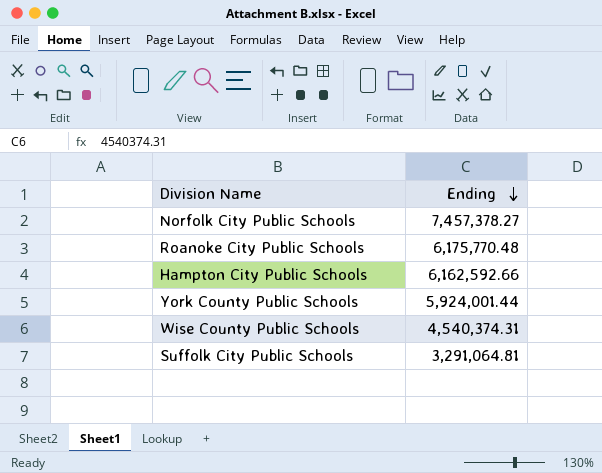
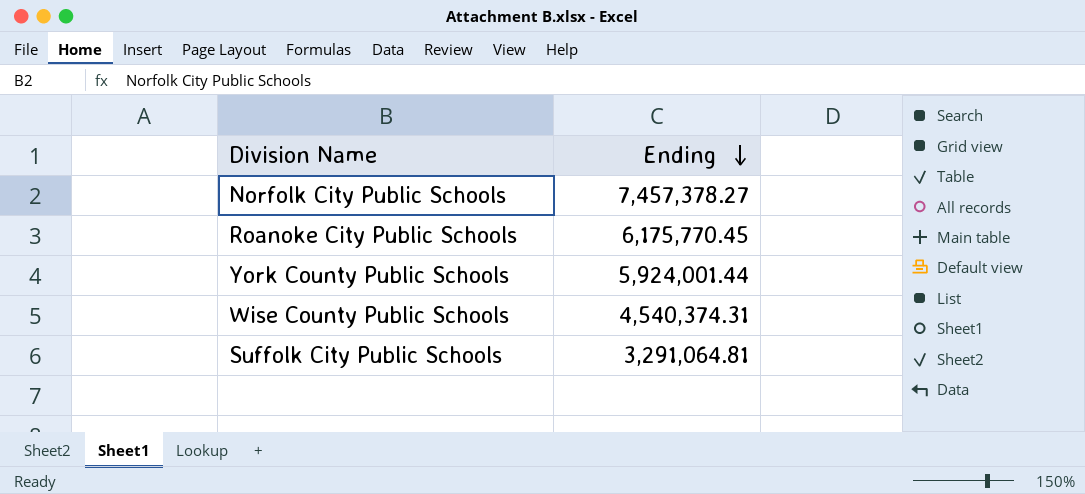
row Hampton City Public Schools: 6,162,592.66 -> none
Roanoke City Public Schools | Ending: 6,175,770.48 -> 6,175,770.45

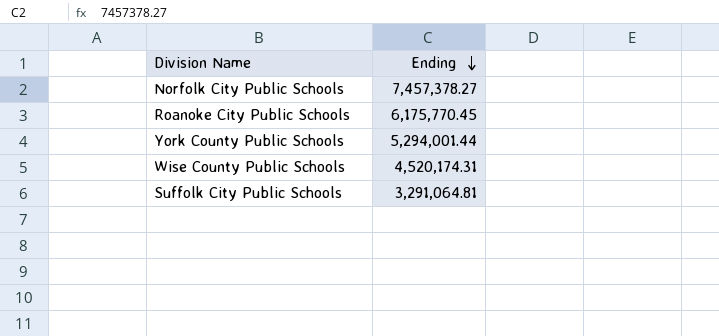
York County Public Schools | Ending: 5,924,001.44 -> 5,294,001.44
Wise County Public Schools | Ending: 4,540,374.31 -> 4,520,174.31

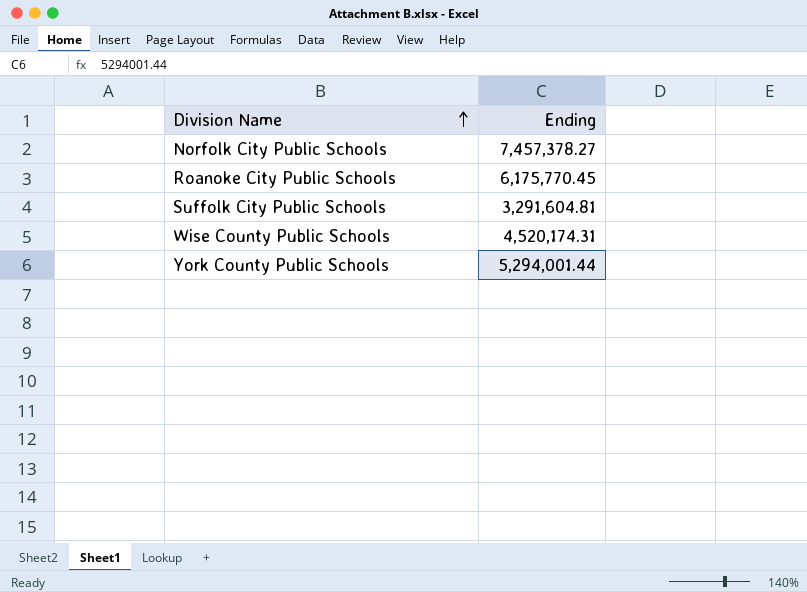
row order: Ending descending -> Division Name ascending
Suffolk City Public Schools | Ending: 3,291,064.81 -> 3,291,604.81

